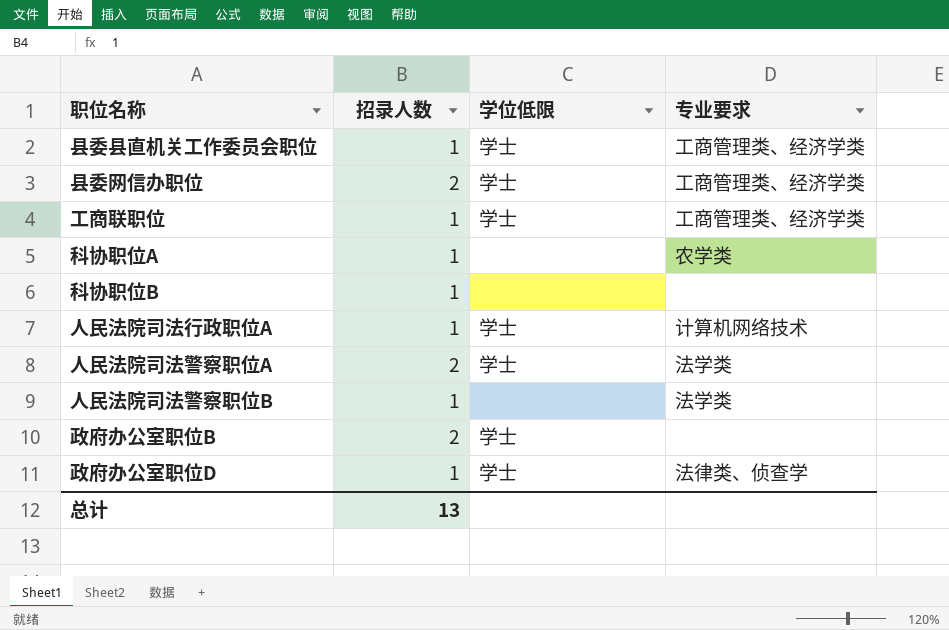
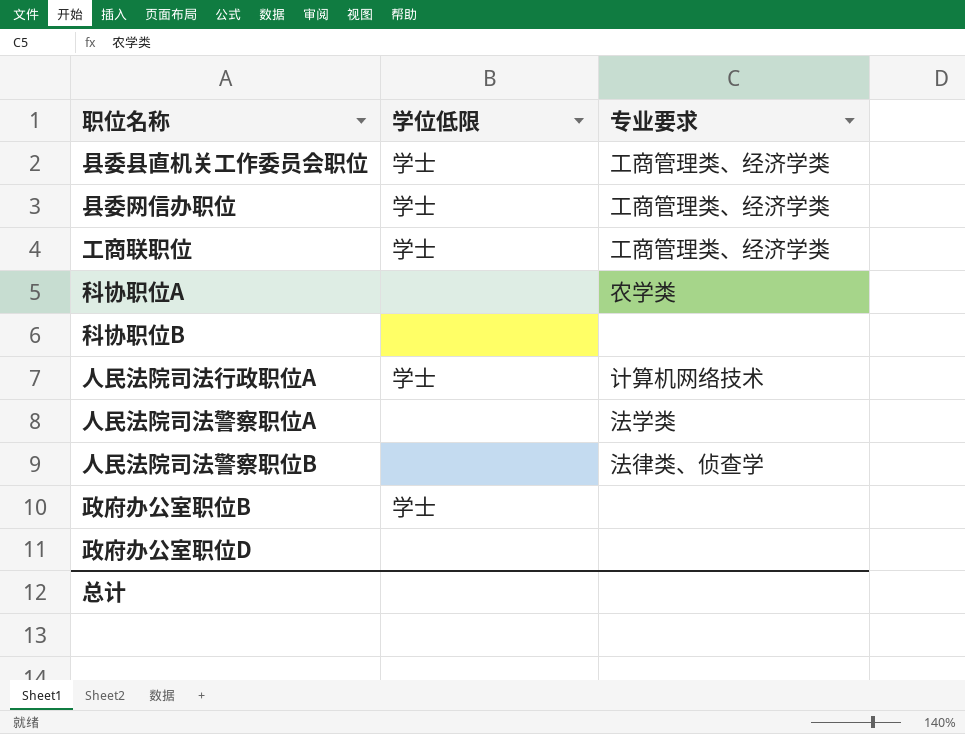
column 招录人数 | position: 2 -> none
人民法院司法警察职位A | 学位低限: 学士 -> none
人民法院司法警察职位B | 专业要求: 法学类 -> 法律类、侦查学
政府办公室职位D | 学位低限: 学士 -> none
政府办公室职位D | 专业要求: 法律类、侦查学 -> none

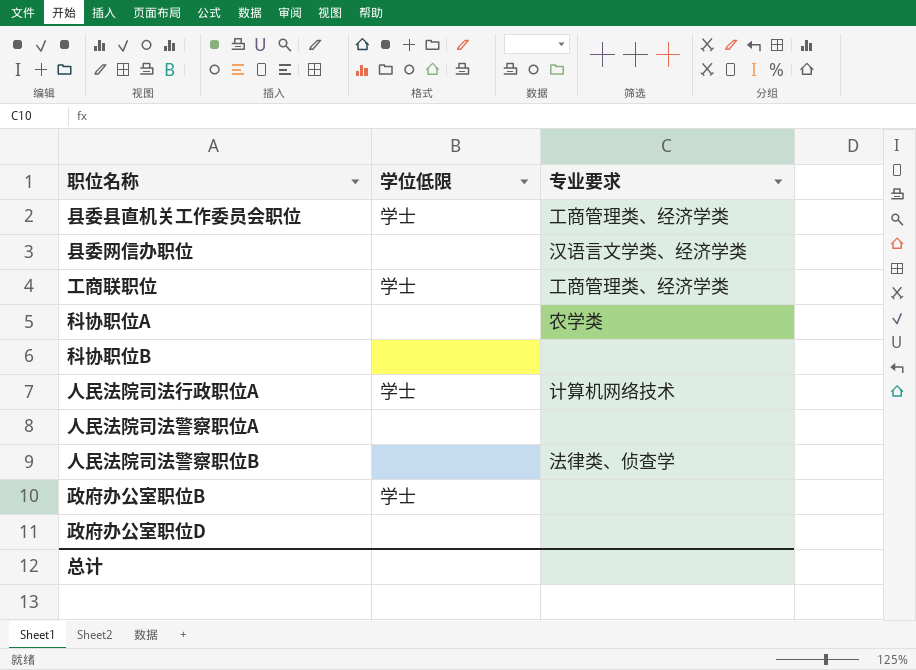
县委网信办职位 | 学位低限: 学士 -> none
县委网信办职位 | 专业要求: 工商管理类、经济学类 -> 汉语言文学类、经济学类
人民法院司法警察职位A | 专业要求: 法学类 -> none

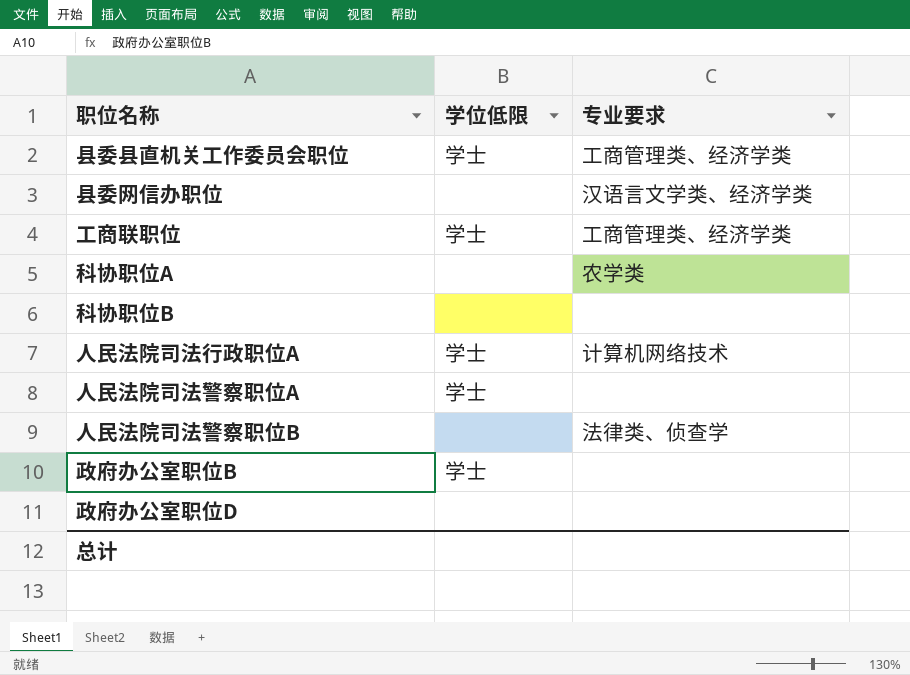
人民法院司法警察职位A | 学位低限: none -> 学士

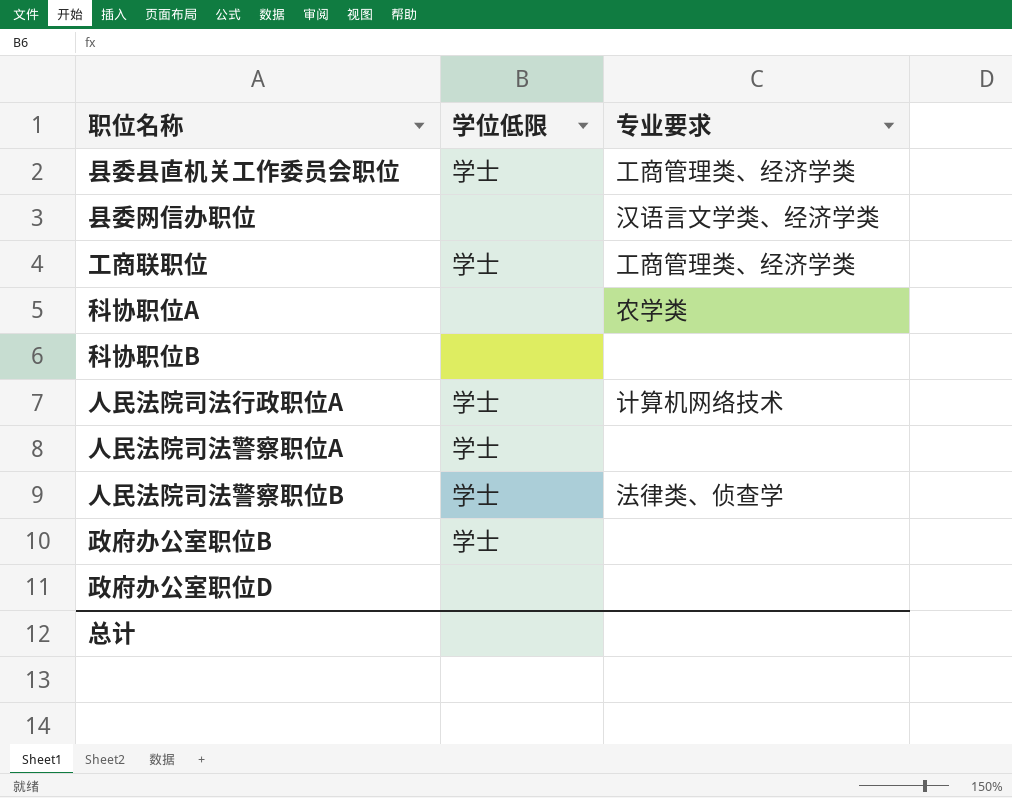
人民法院司法警察职位B | 学位低限: none -> 学士

